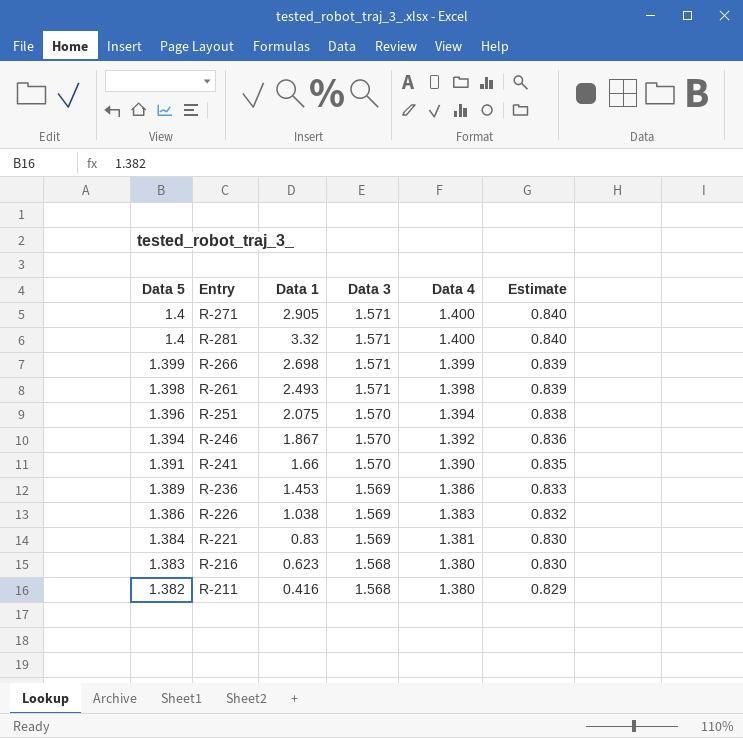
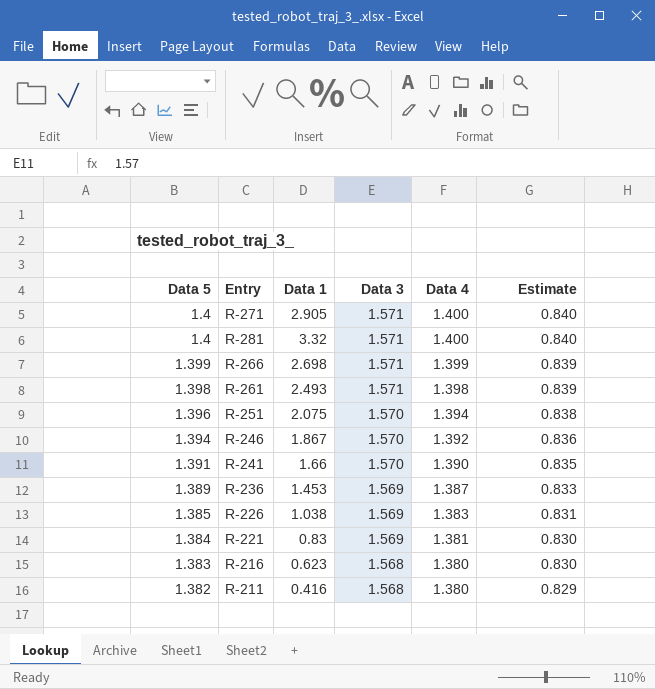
R-236 | Data 4: 1.386 -> 1.387
R-226 | Data 5: 1.386 -> 1.385
R-226 | Estimate: 0.832 -> 0.831

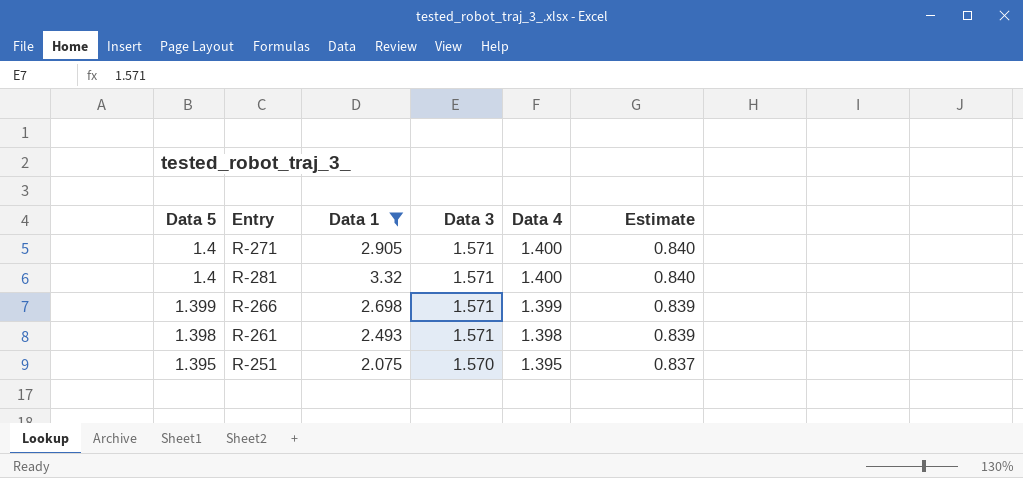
filter: none -> Data 1 >= 2.075
R-251 | Data 5: 1.396 -> 1.395
R-251 | Data 4: 1.394 -> 1.395
R-251 | Estimate: 0.838 -> 0.837

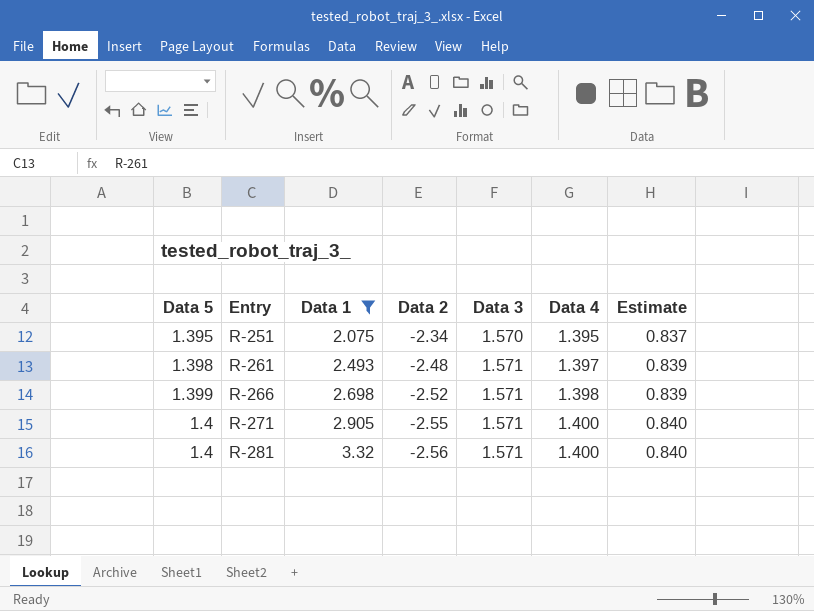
row order: Data 5 descending -> Data 5 ascending
column Data 2 | position: none -> 4
R-261 | Data 4: 1.398 -> 1.397
R-266 | Data 4: 1.399 -> 1.398

